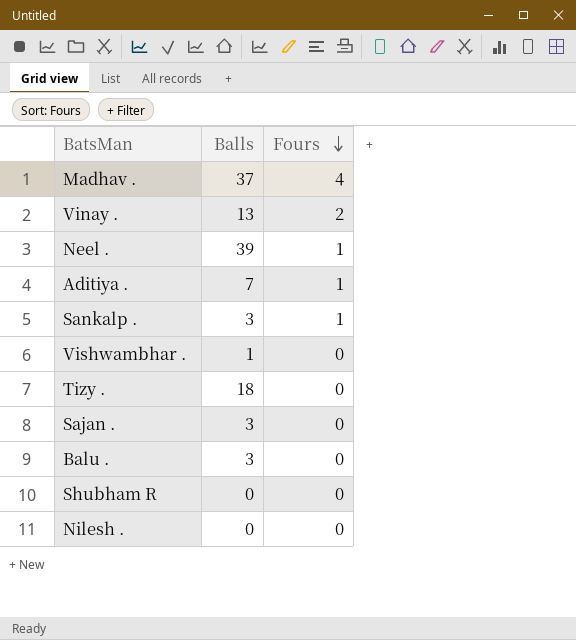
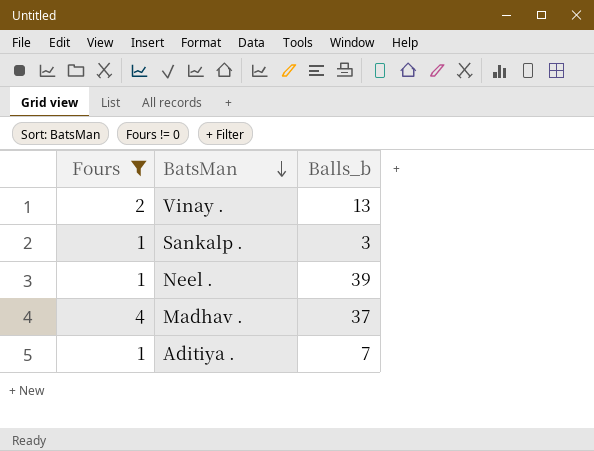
filter: none -> Fours != 0
row order: Fours descending -> BatsMan descending
column Fours | position: 3 -> 1
column name: Balls -> Balls_b

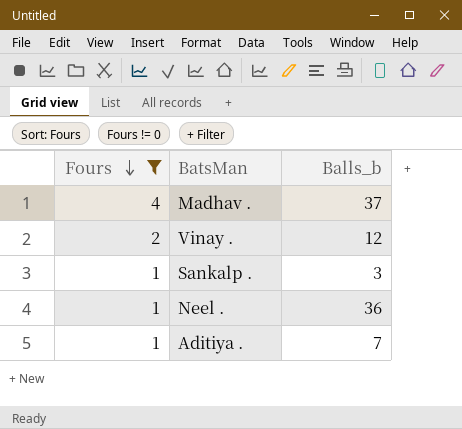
row order: BatsMan descending -> Fours descending
Vinay . | Balls_b: 13 -> 12
Neel . | Balls_b: 39 -> 36

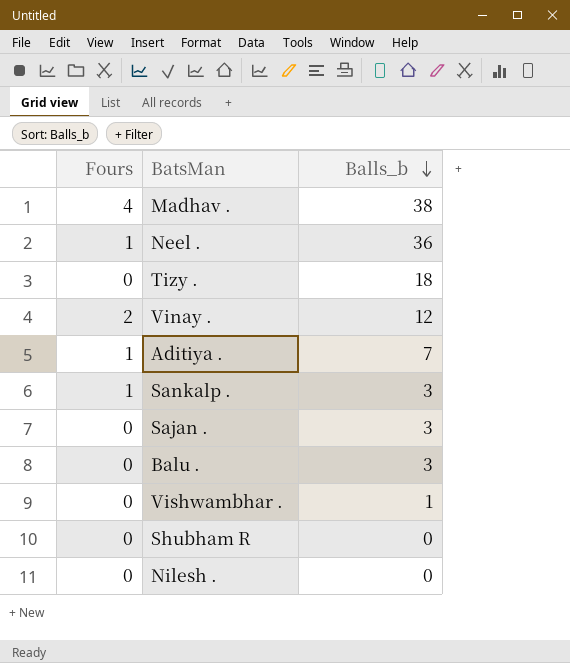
filter: Fours != 0 -> none
row order: Fours descending -> Balls_b descending
Madhav . | Balls_b: 37 -> 38

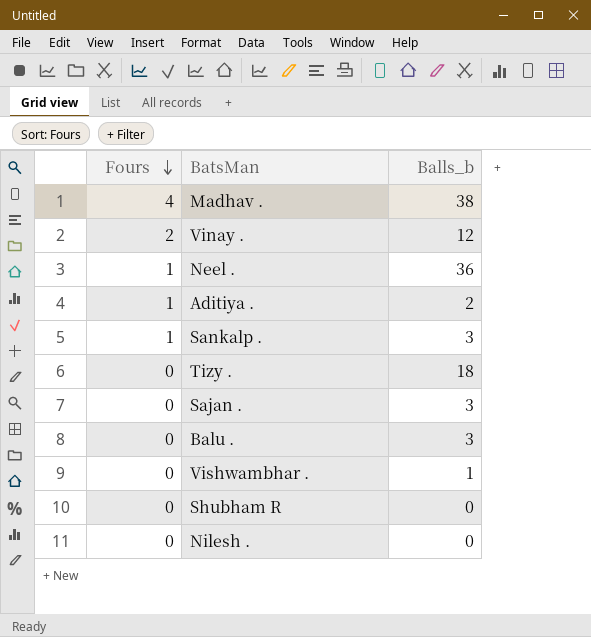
row order: Balls_b descending -> Fours descending
Aditiya . | Balls_b: 7 -> 2

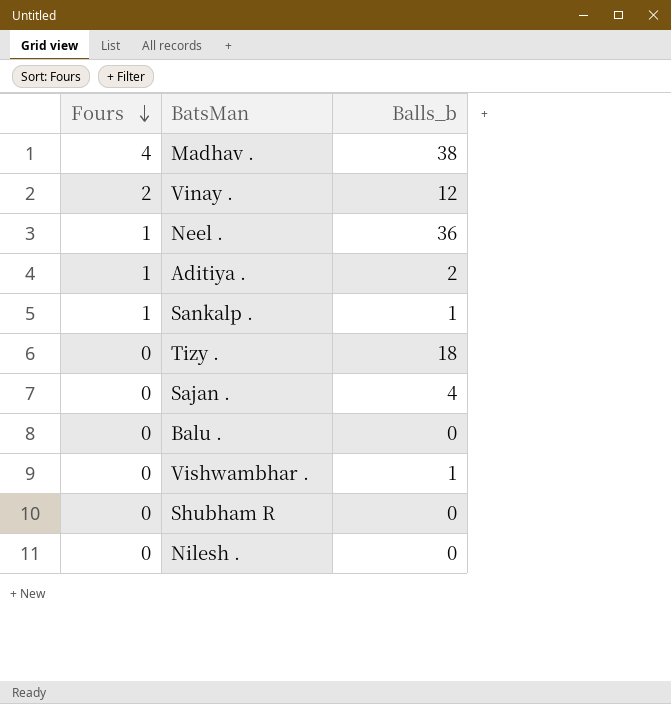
Sankalp . | Balls_b: 3 -> 1
Sajan . | Balls_b: 3 -> 4
Balu . | Balls_b: 3 -> 0

